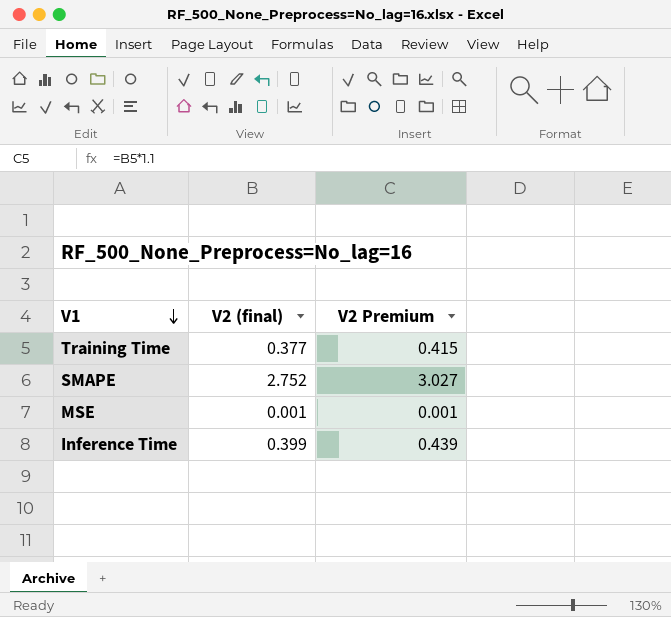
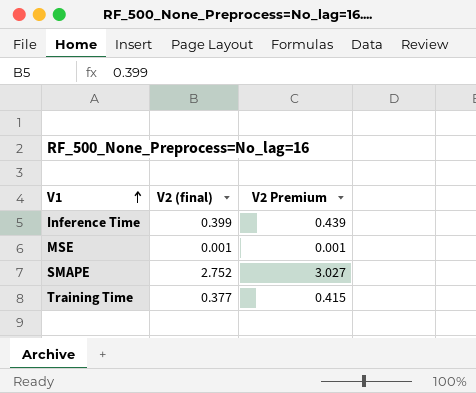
row order: V1 descending -> V1 ascending

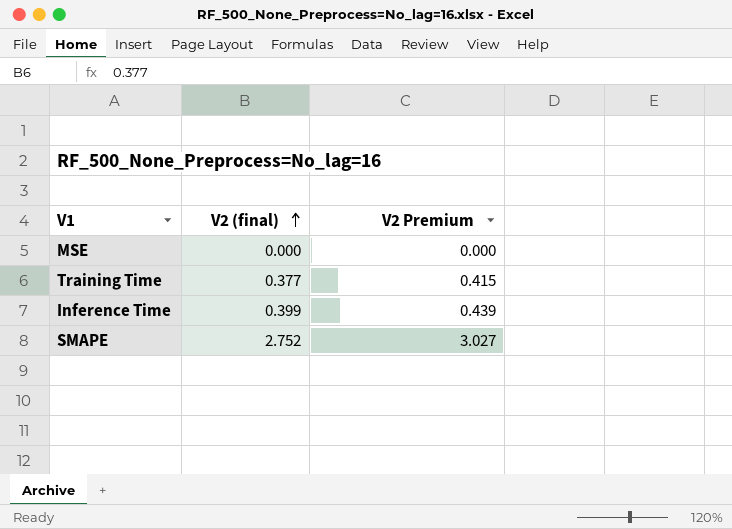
row order: V1 ascending -> V2 (final) ascending
MSE | V2 (final): 0.001 -> 0.000
MSE | V2 Premium: 0.001 -> 0.000

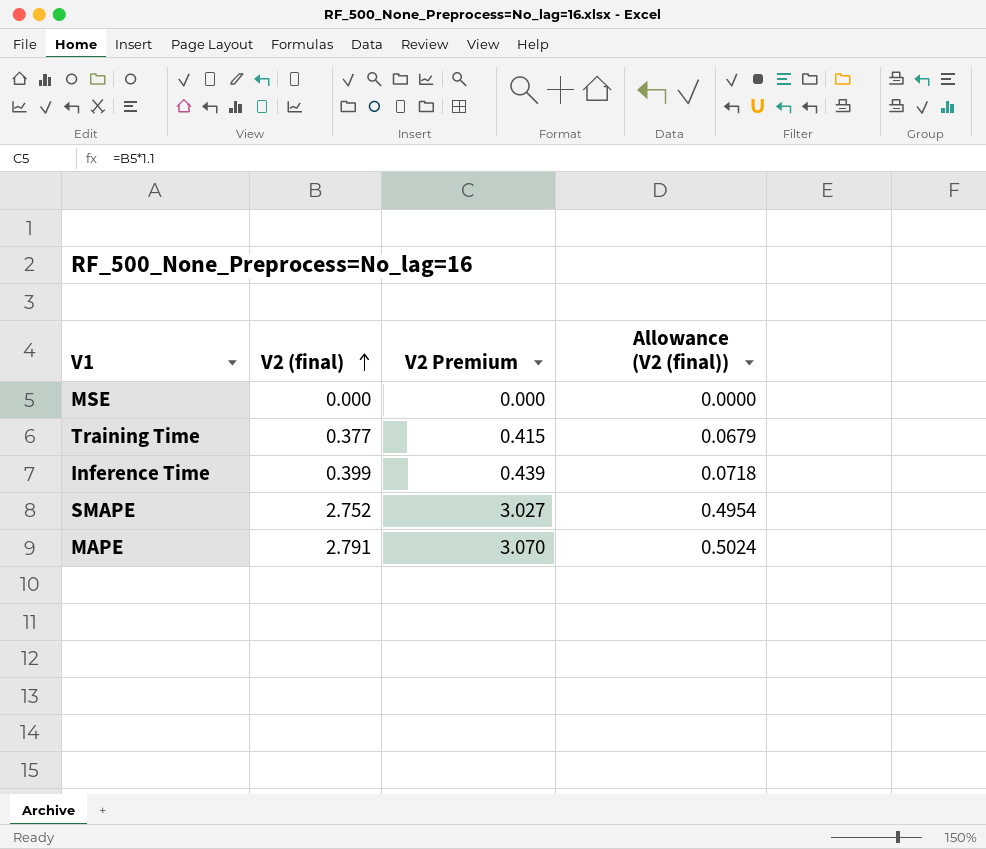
column Allowance (V2 (final)) | formula: none -> [V2 (final)] * 0.18
row MAPE: none -> 2.791 | 3.070 | 0.5024

